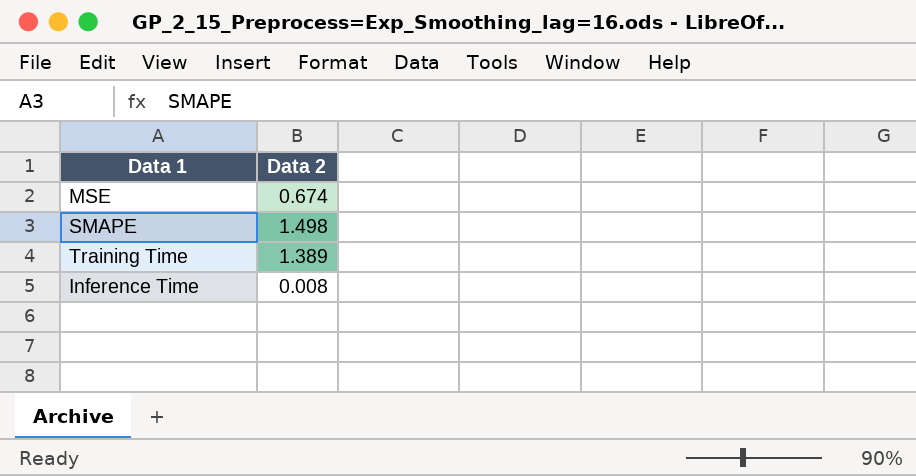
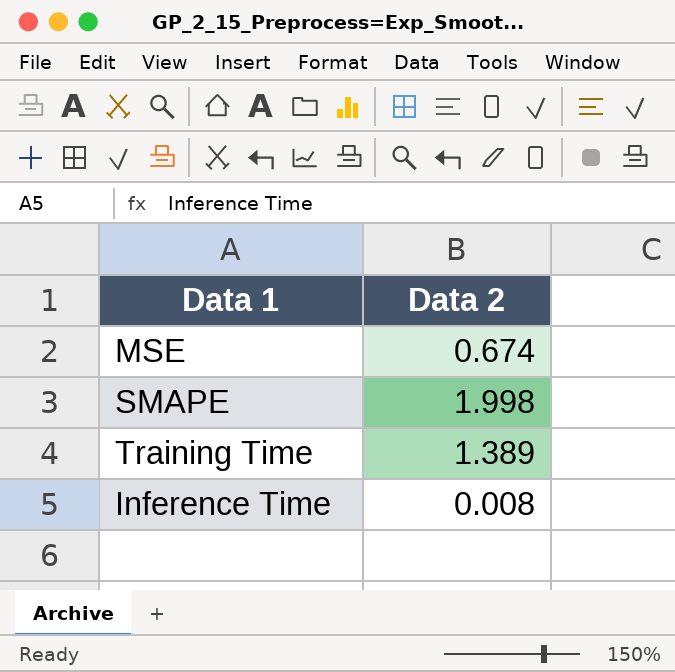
SMAPE | Data 2: 1.498 -> 1.998

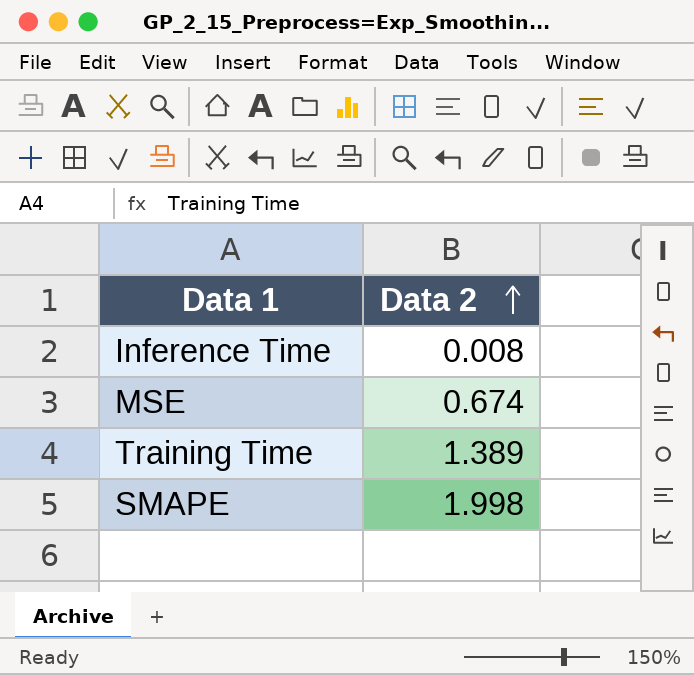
row order: none -> Data 2 ascending

